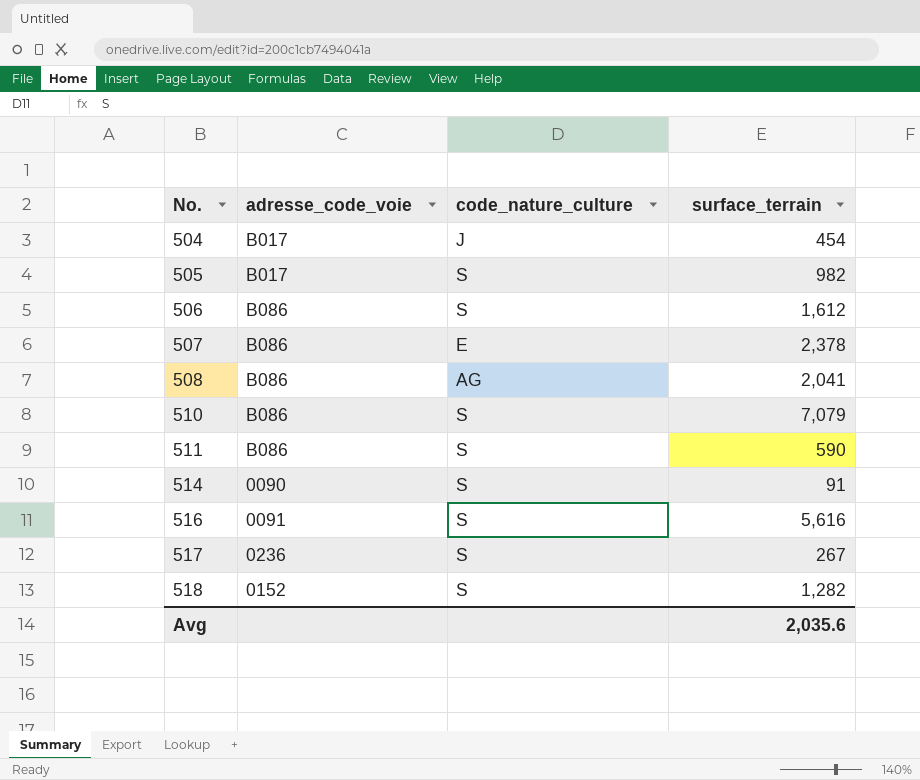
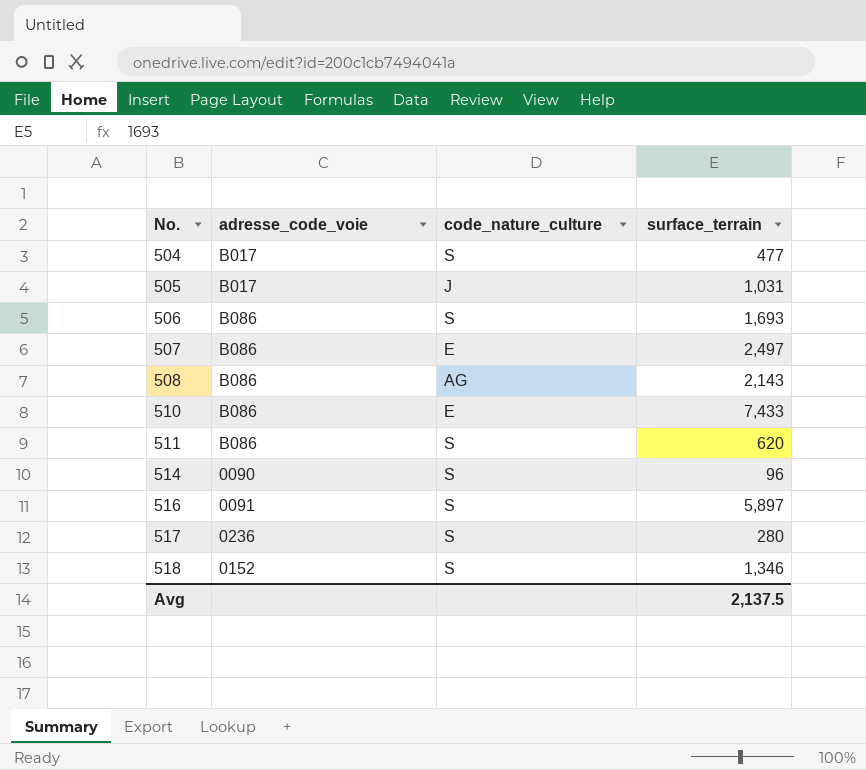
504 | code_nature_culture: J -> S
504 | surface_terrain: 454 -> 477
505 | code_nature_culture: S -> J
505 | surface_terrain: 982 -> 1,031
506 | surface_terrain: 1,612 -> 1,693
507 | surface_terrain: 2,378 -> 2,497
508 | surface_terrain: 2,041 -> 2,143
510 | code_nature_culture: S -> E
510 | surface_terrain: 7,079 -> 7,433
511 | surface_terrain: 590 -> 620
514 | surface_terrain: 91 -> 96
516 | surface_terrain: 5,616 -> 5,897
517 | surface_terrain: 267 -> 280
518 | surface_terrain: 1,282 -> 1,346
Avg | surface_terrain: 2,035.6 -> 2,137.5

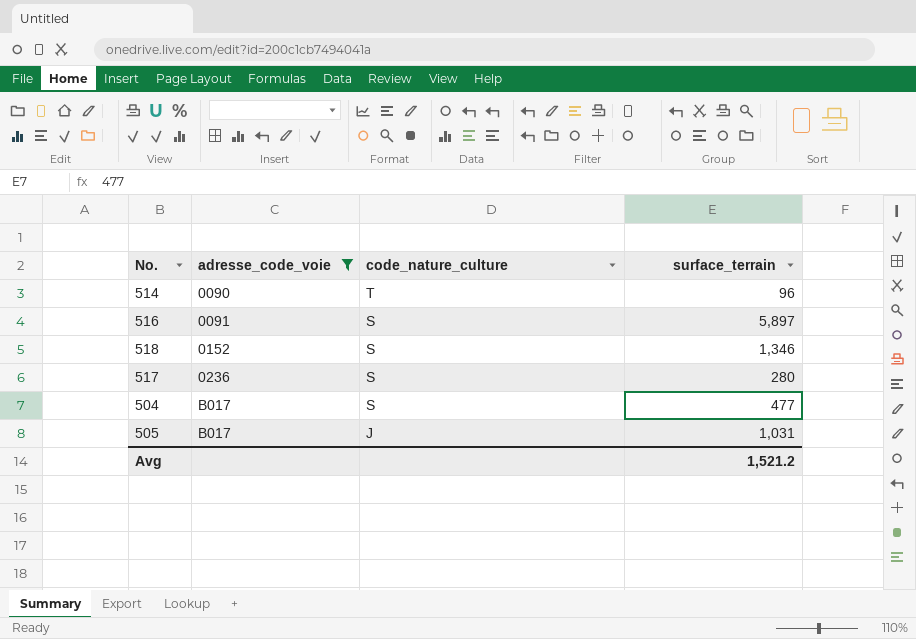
filter: none -> adresse_code_voie != B086
row order: No. ascending -> adresse_code_voie ascending
514 | code_nature_culture: S -> T
Avg | surface_terrain: 2,137.5 -> 1,521.2

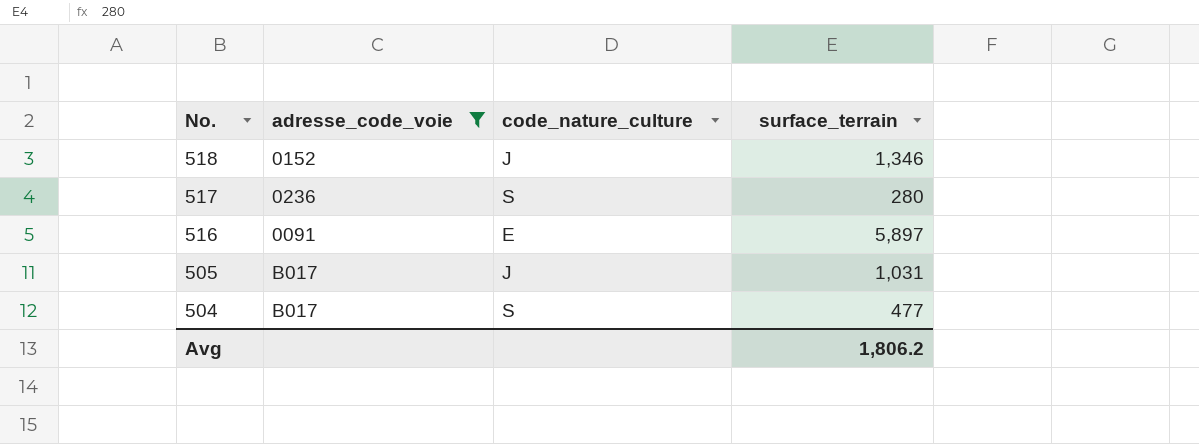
row order: adresse_code_voie ascending -> No. descending
row 514: 0090 | T | 96 -> none
518 | code_nature_culture: S -> J
516 | code_nature_culture: S -> E
Avg | surface_terrain: 1,521.2 -> 1,806.2

